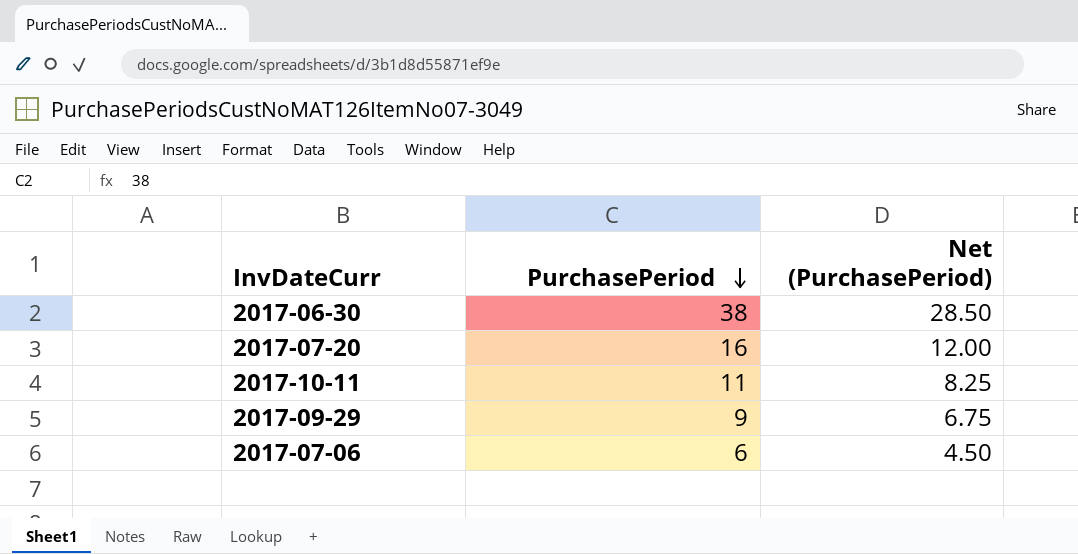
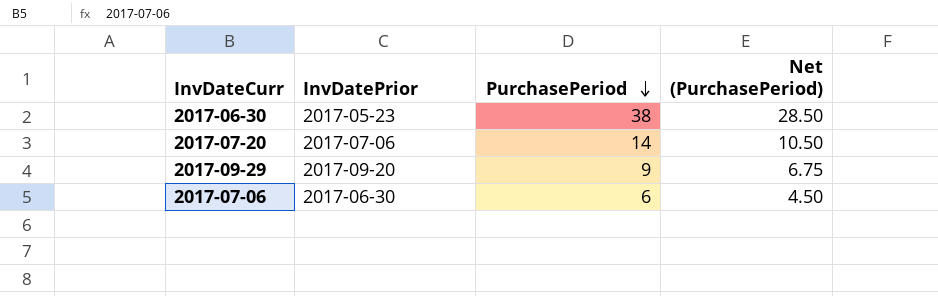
column InvDatePrior | position: none -> 2
row 2017-10-11: 11 | 8.25 -> none
2017-07-20 | PurchasePeriod: 16 -> 14
2017-07-20 | Net (PurchasePeriod): 12.00 -> 10.50

